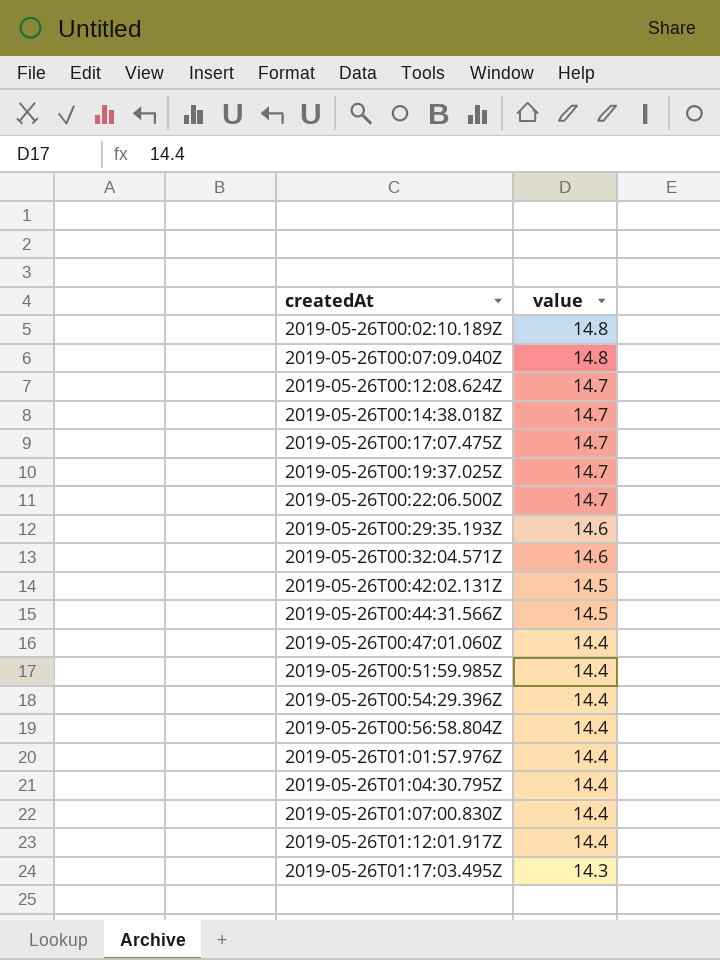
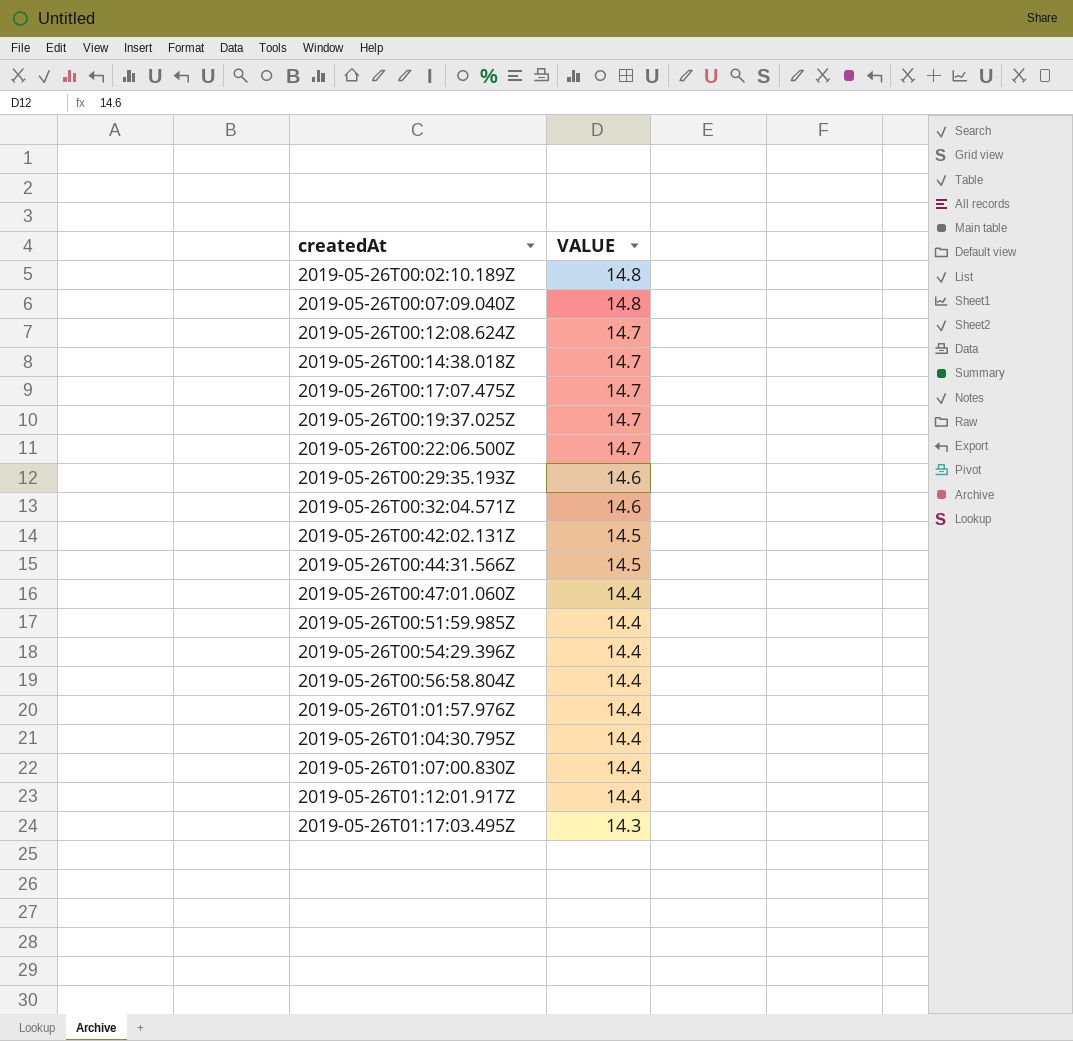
column name: value -> VALUE

